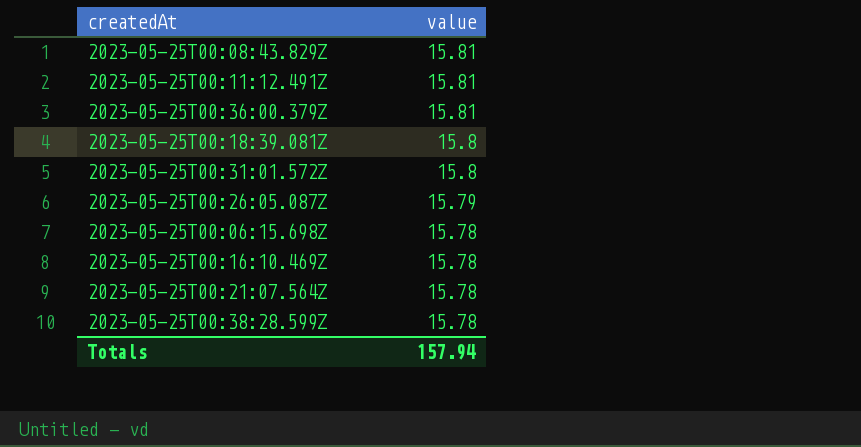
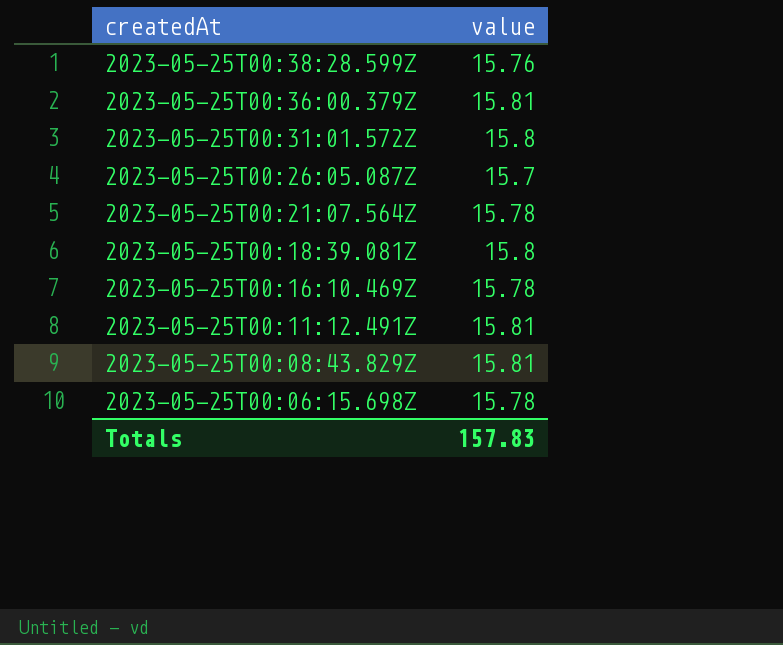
row order: value descending -> createdAt descending
2023-05-25T00:38:28.599Z | value: 15.78 -> 15.76
2023-05-25T00:26:05.087Z | value: 15.79 -> 15.7
Totals | value: 157.94 -> 157.83

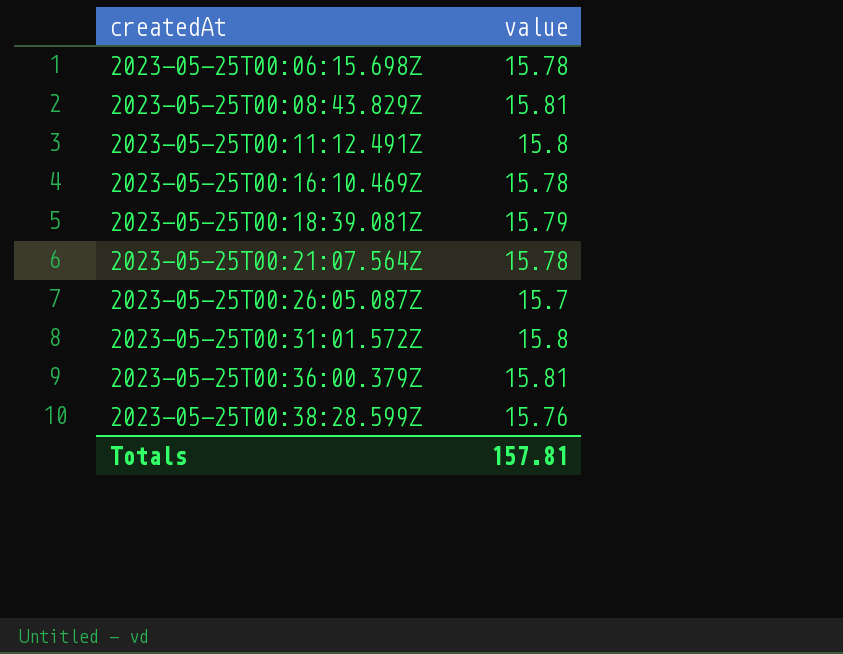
row order: createdAt descending -> createdAt ascending
2023-05-25T00:11:12.491Z | value: 15.81 -> 15.8
2023-05-25T00:18:39.081Z | value: 15.8 -> 15.79
Totals | value: 157.83 -> 157.81

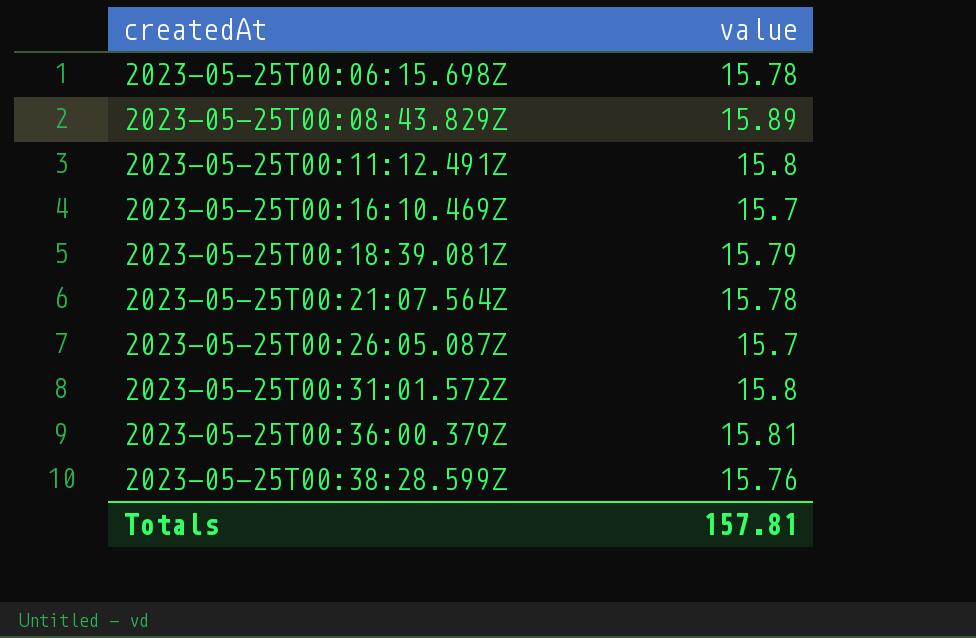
2023-05-25T00:08:43.829Z | value: 15.81 -> 15.89
2023-05-25T00:16:10.469Z | value: 15.78 -> 15.7

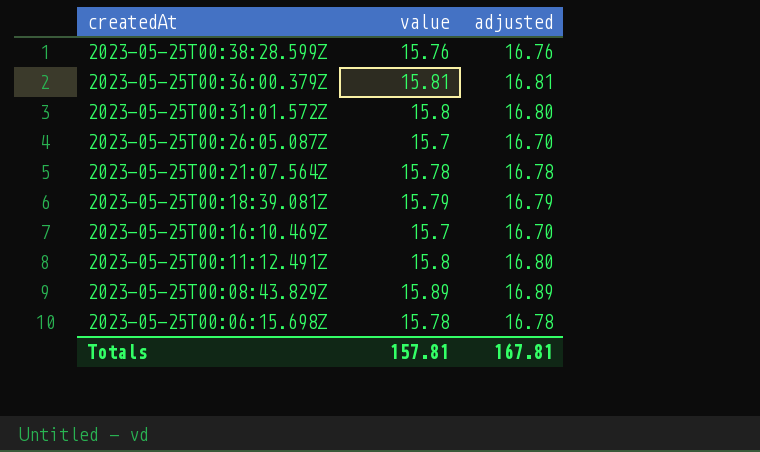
row order: createdAt ascending -> createdAt descending
column adjusted | formula: none -> [value] + 1

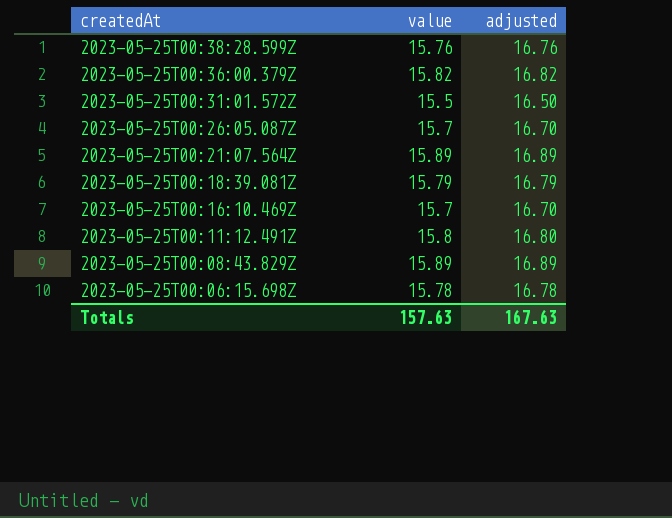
2023-05-25T00:36:00.379Z | value: 15.81 -> 15.82
2023-05-25T00:36:00.379Z | adjusted: 16.81 -> 16.82
2023-05-25T00:31:01.572Z | value: 15.8 -> 15.5
2023-05-25T00:31:01.572Z | adjusted: 16.80 -> 16.50
2023-05-25T00:21:07.564Z | value: 15.78 -> 15.89
2023-05-25T00:21:07.564Z | adjusted: 16.78 -> 16.89
Totals | value: 157.81 -> 157.63
Totals | adjusted: 167.81 -> 167.63

